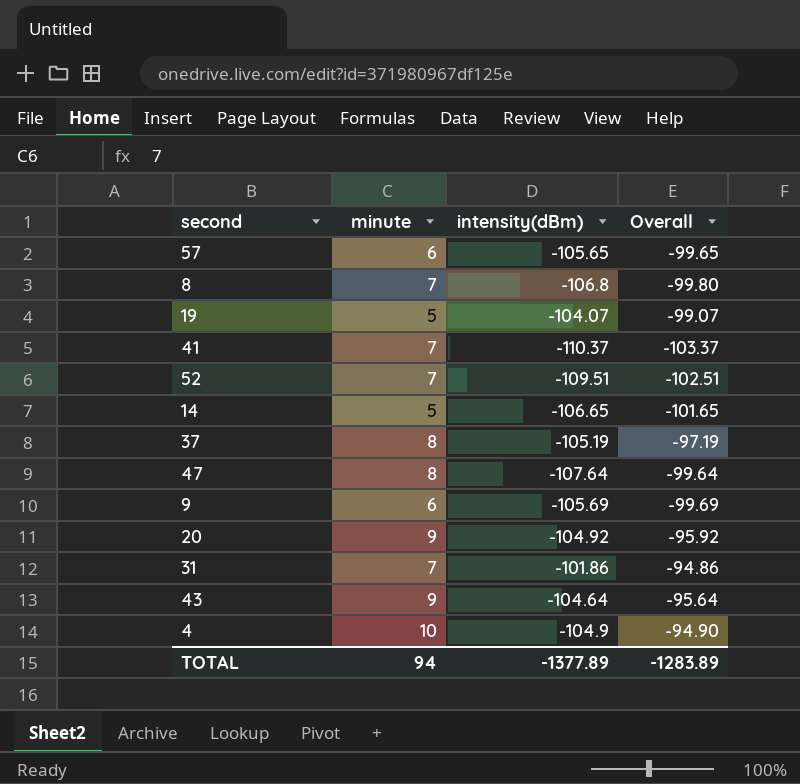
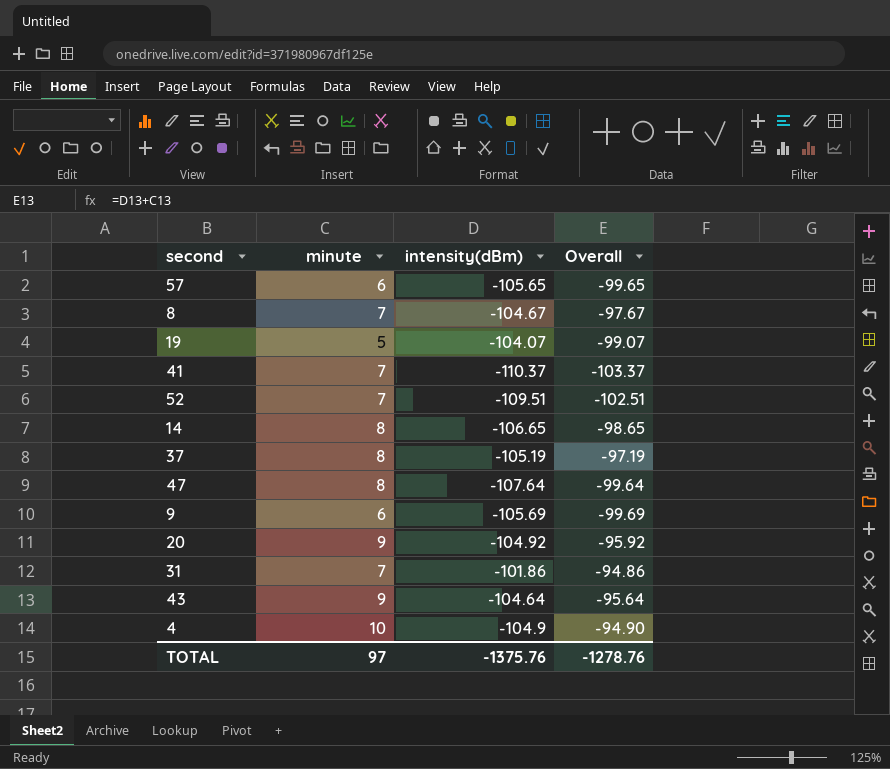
8 | intensity(dBm): -106.8 -> -104.67
8 | Overall: -99.80 -> -97.67
14 | minute: 5 -> 8
14 | Overall: -101.65 -> -98.65
TOTAL | minute: 94 -> 97
TOTAL | intensity(dBm): -1377.89 -> -1375.76
TOTAL | Overall: -1283.89 -> -1278.76

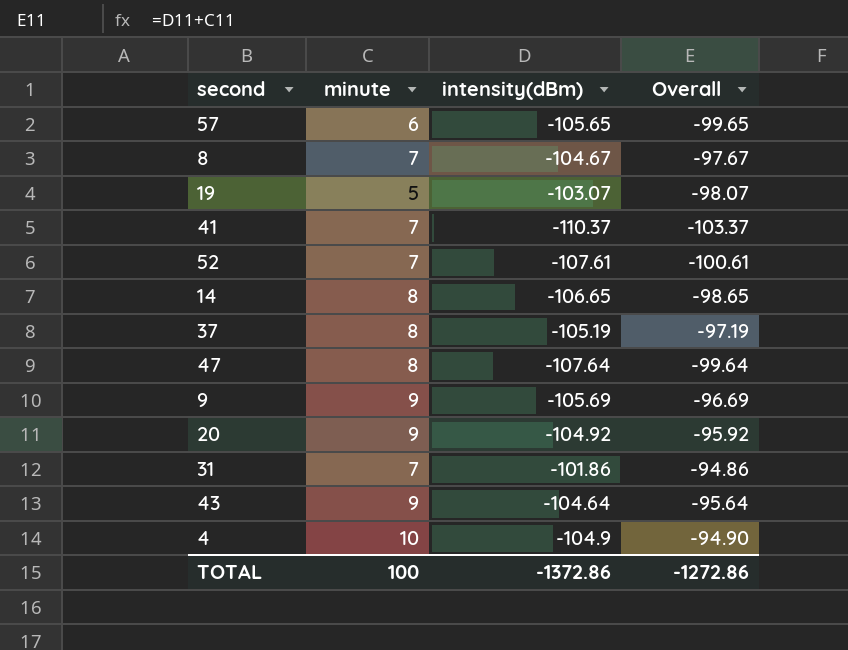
19 | intensity(dBm): -104.07 -> -103.07
19 | Overall: -99.07 -> -98.07
52 | intensity(dBm): -109.51 -> -107.61
52 | Overall: -102.51 -> -100.61
9 | minute: 6 -> 9
9 | Overall: -99.69 -> -96.69
TOTAL | minute: 97 -> 100
TOTAL | intensity(dBm): -1375.76 -> -1372.86
TOTAL | Overall: -1278.76 -> -1272.86

